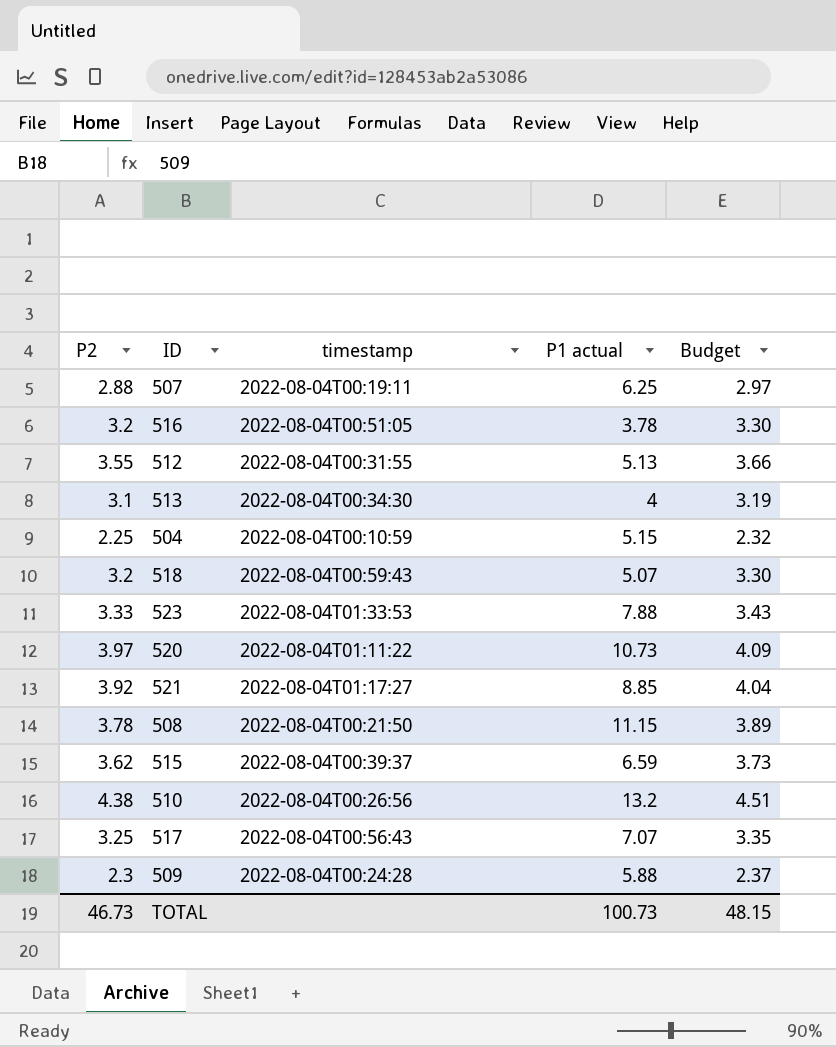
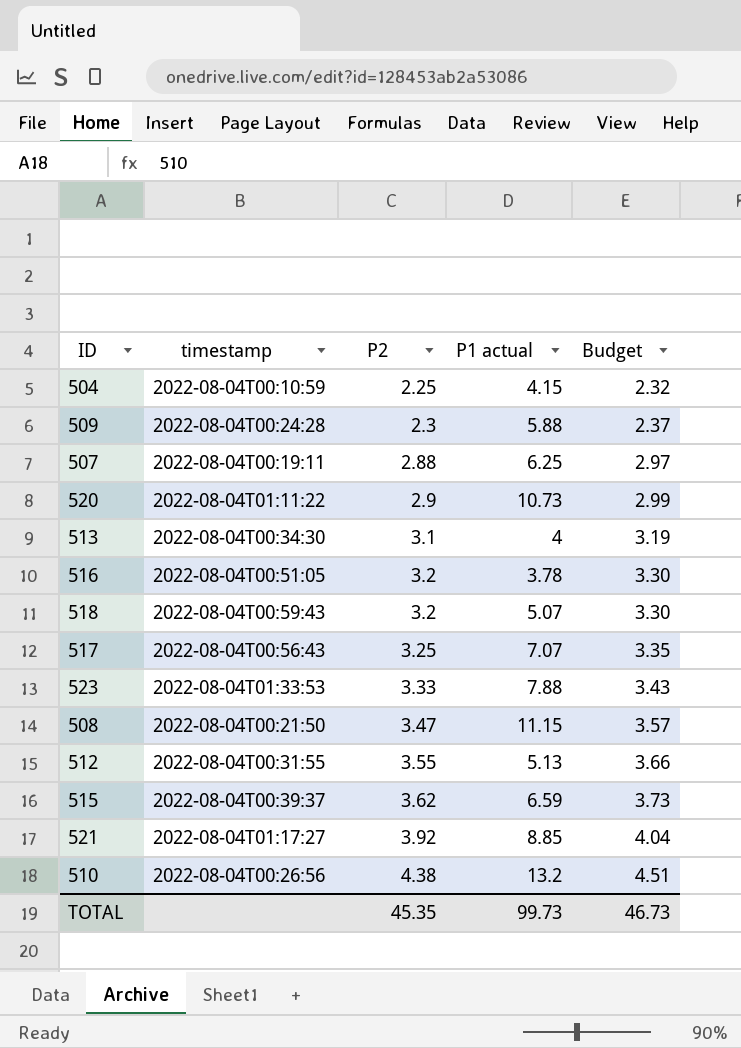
row order: none -> P2 ascending
column P2 | position: 1 -> 3
504 | P1 actual: 5.15 -> 4.15
520 | P2: 3.97 -> 2.9
520 | Budget: 4.09 -> 2.99
508 | P2: 3.78 -> 3.47
508 | Budget: 3.89 -> 3.57
TOTAL | P2: 46.73 -> 45.35
TOTAL | P1 actual: 100.73 -> 99.73
TOTAL | Budget: 48.15 -> 46.73

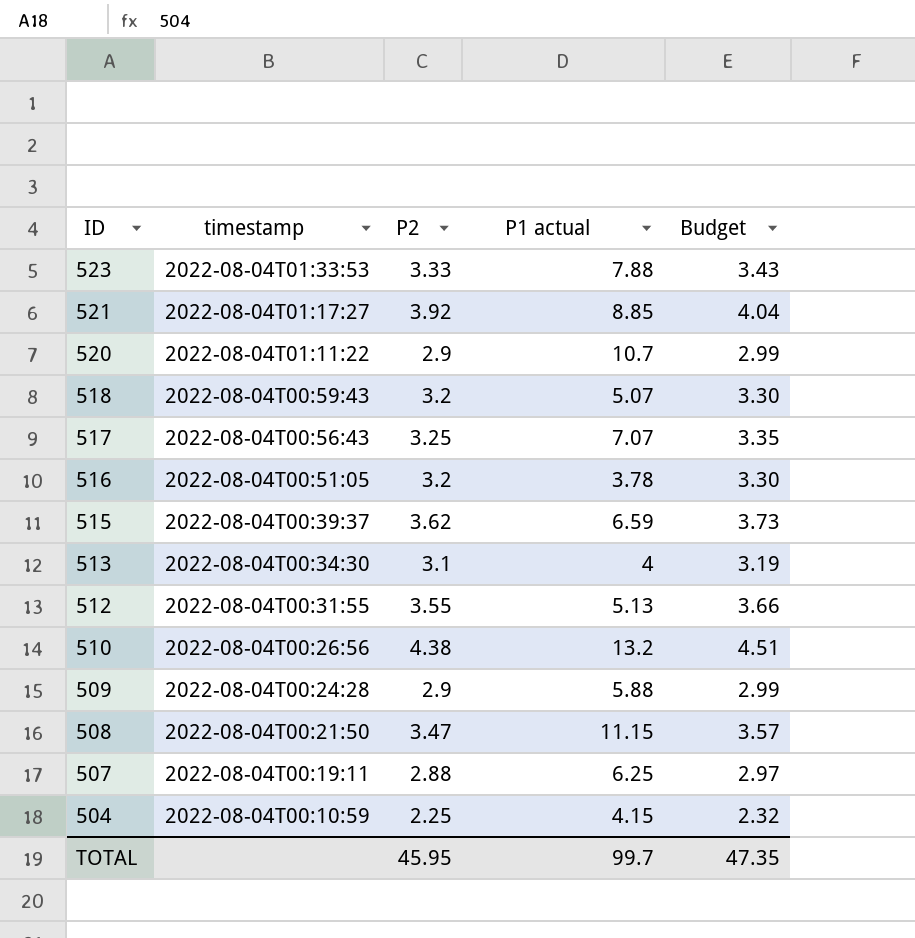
row order: P2 ascending -> ID descending
520 | P1 actual: 10.73 -> 10.7
509 | P2: 2.3 -> 2.9
509 | Budget: 2.37 -> 2.99
TOTAL | P2: 45.35 -> 45.95
TOTAL | P1 actual: 99.73 -> 99.7
TOTAL | Budget: 46.73 -> 47.35

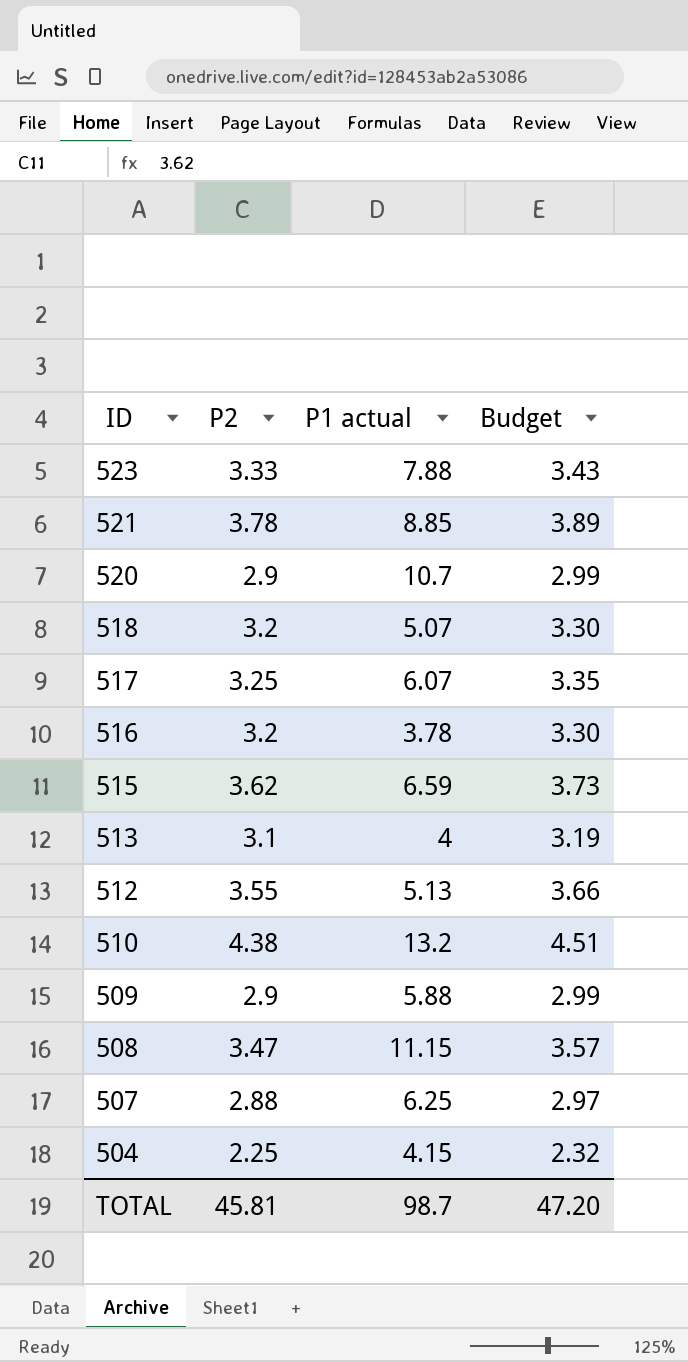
column timestamp | position: 2 -> none
521 | P2: 3.92 -> 3.78
521 | Budget: 4.04 -> 3.89
517 | P1 actual: 7.07 -> 6.07
TOTAL | P2: 45.95 -> 45.81
TOTAL | P1 actual: 99.7 -> 98.7
TOTAL | Budget: 47.35 -> 47.20

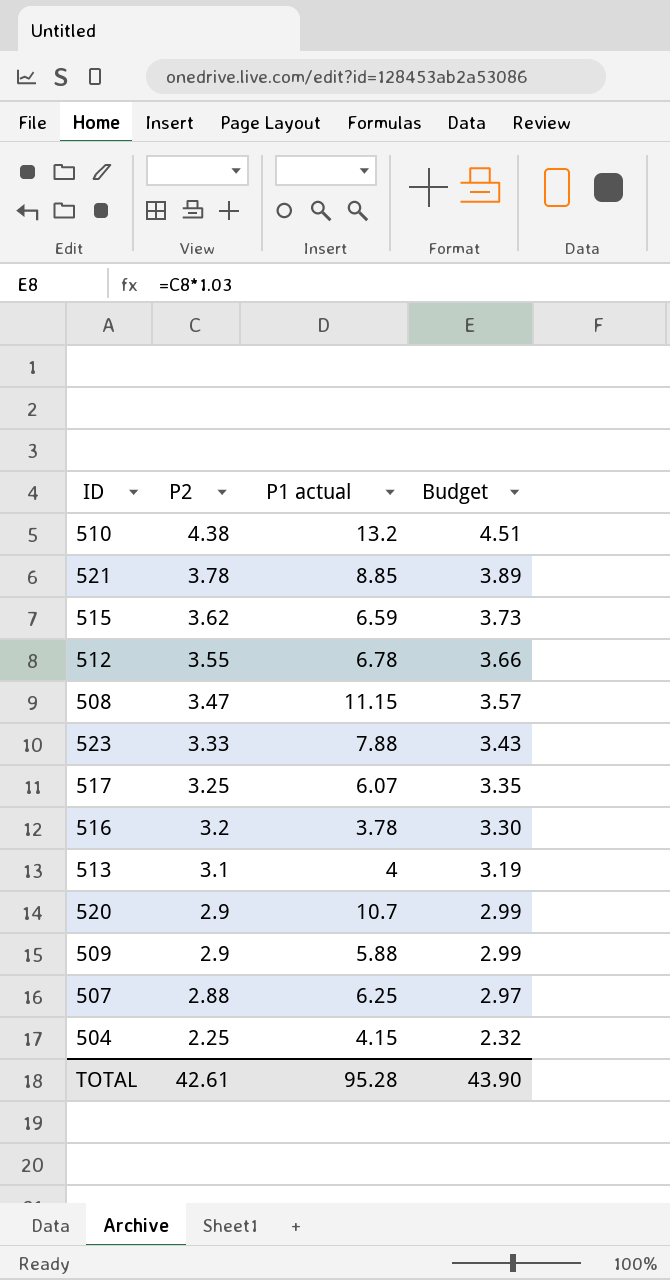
row order: ID descending -> P2 descending
row 518: 3.2 | 5.07 | 3.30 -> none
512 | P1 actual: 5.13 -> 6.78
TOTAL | P2: 45.81 -> 42.61
TOTAL | P1 actual: 98.7 -> 95.28
TOTAL | Budget: 47.20 -> 43.90

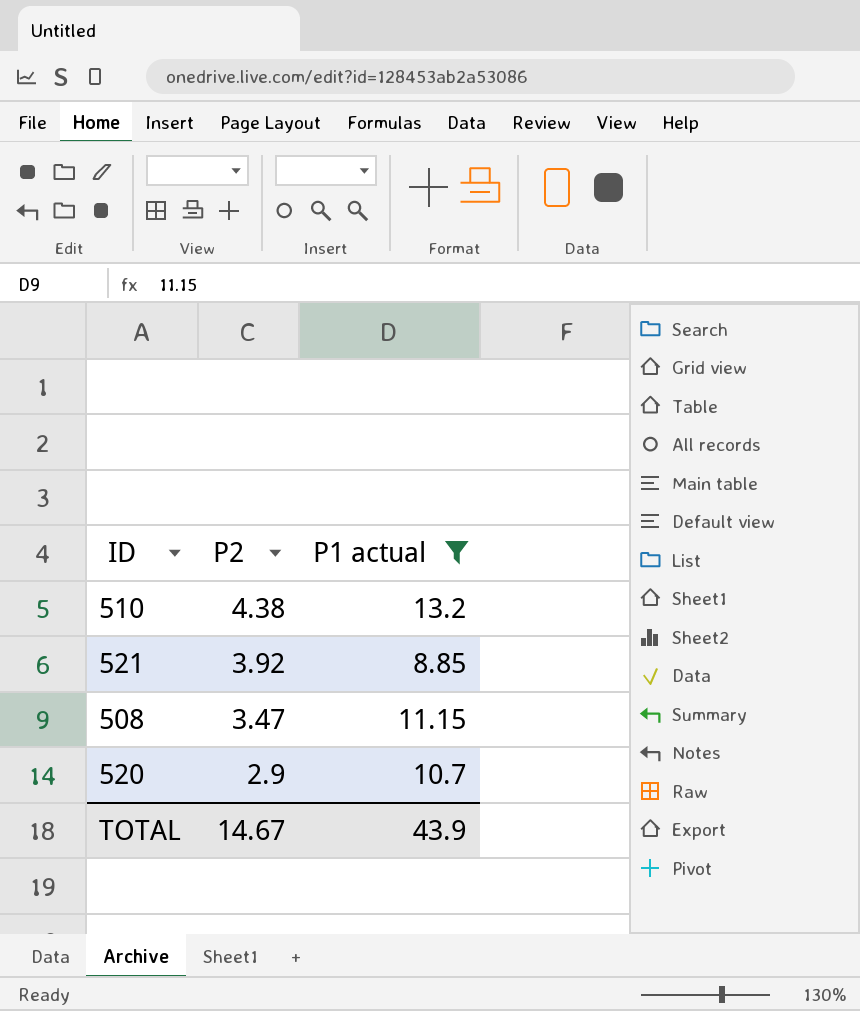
filter: none -> P1 actual >= 8.85
column Budget | formula: [P2] * 1.03 -> none
521 | P2: 3.78 -> 3.92
TOTAL | P2: 42.61 -> 14.67
TOTAL | P1 actual: 95.28 -> 43.9

